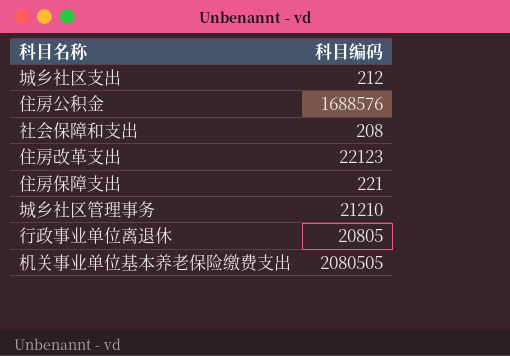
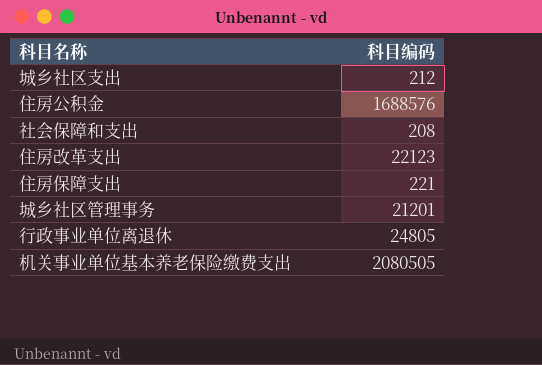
城乡社区管理事务 | 科目编码: 21210 -> 21201
行政事业单位离退休 | 科目编码: 20805 -> 24805

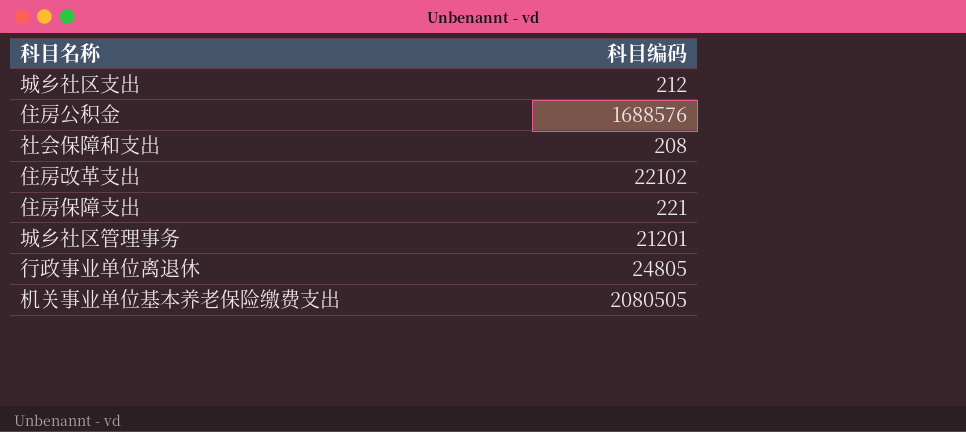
住房改革支出 | 科目编码: 22123 -> 22102

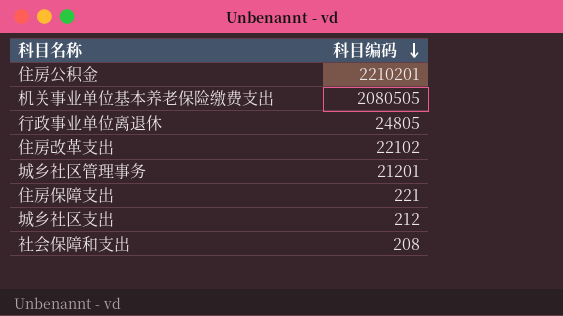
row order: none -> 科目编码 descending
住房公积金 | 科目编码: 1688576 -> 2210201

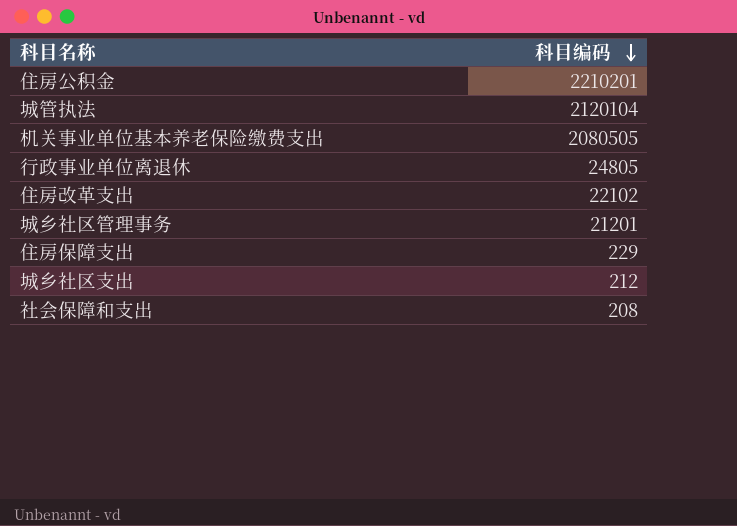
row 城管执法: none -> 2120104
住房保障支出 | 科目编码: 221 -> 229

